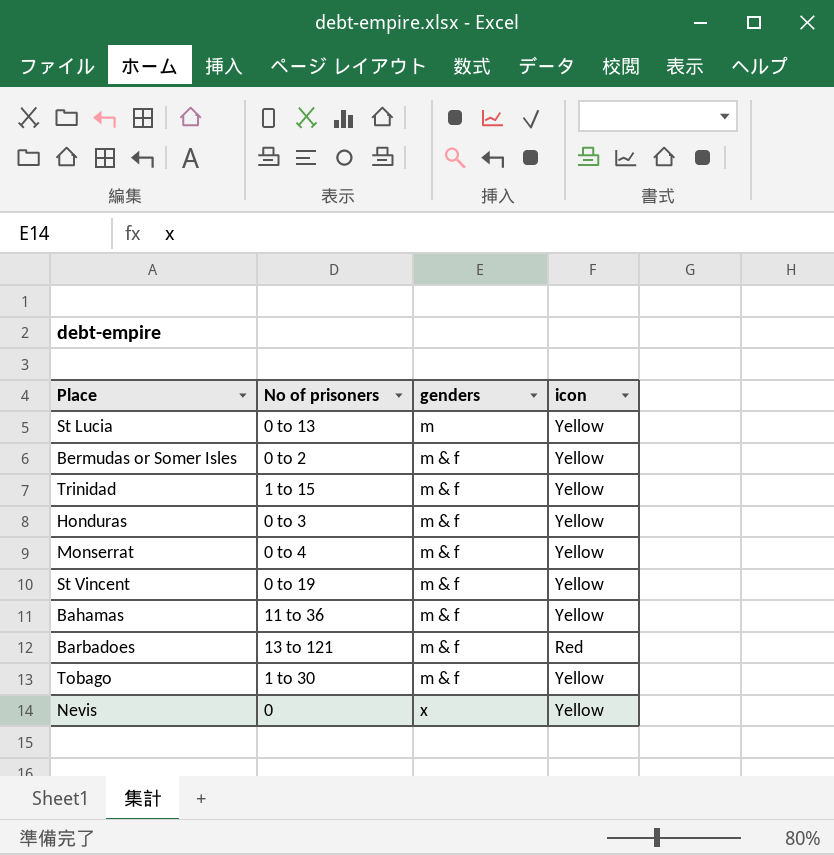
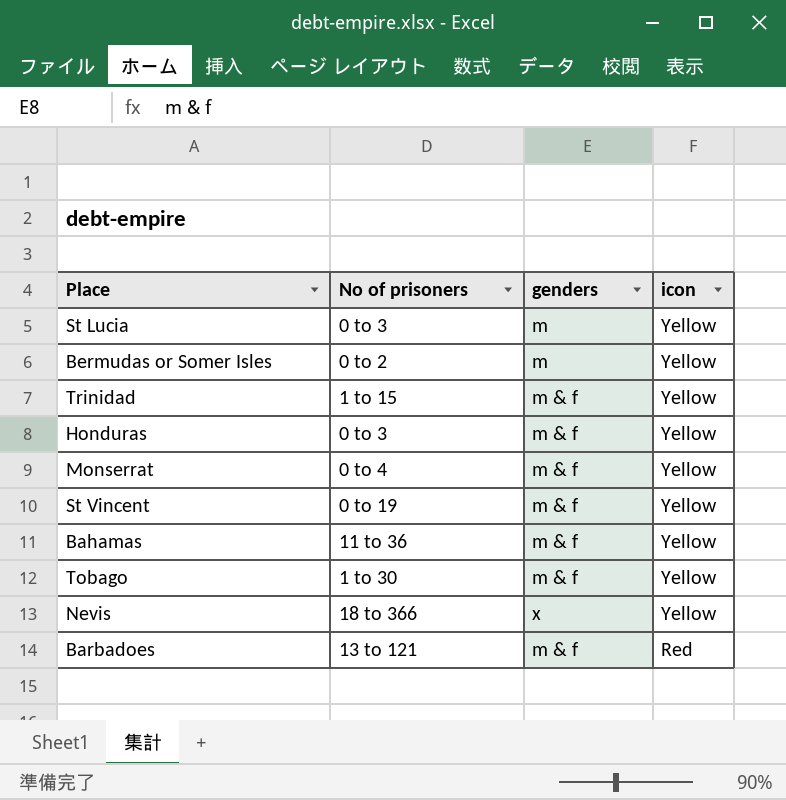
row order: genders ascending -> icon descending
St Lucia | No of prisoners: 0 to 13 -> 0 to 3
Bermudas or Somer Isles | genders: m & f -> m
Nevis | No of prisoners: 0 -> 18 to 366

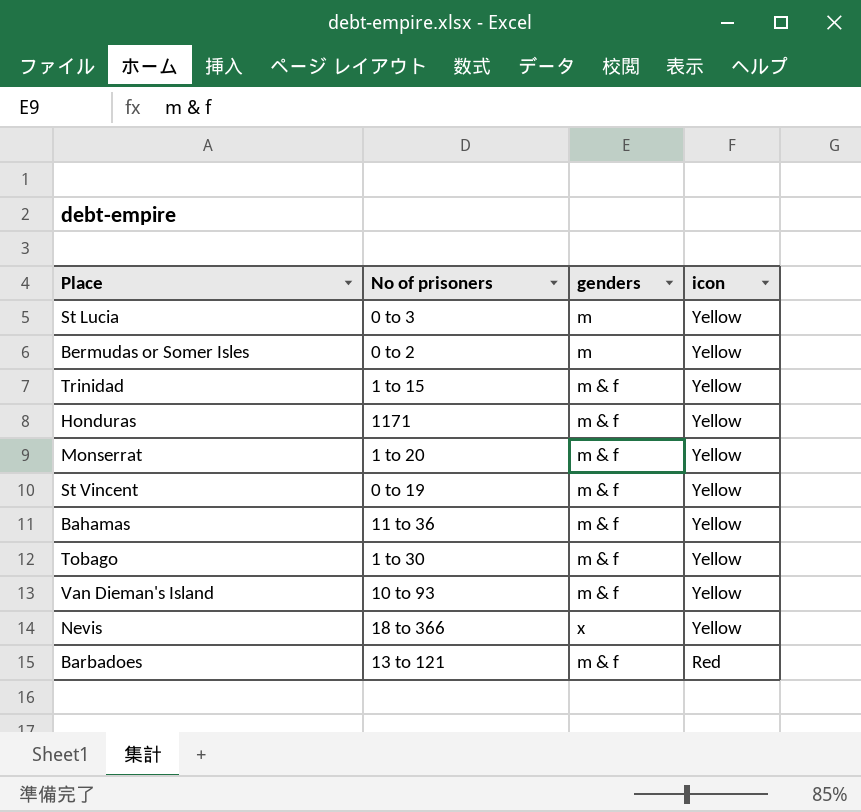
Honduras | No of prisoners: 0 to 3 -> 1171
Monserrat | No of prisoners: 0 to 4 -> 1 to 20
row Van Dieman's Island: none -> 10 to 93 | m & f | Yellow

